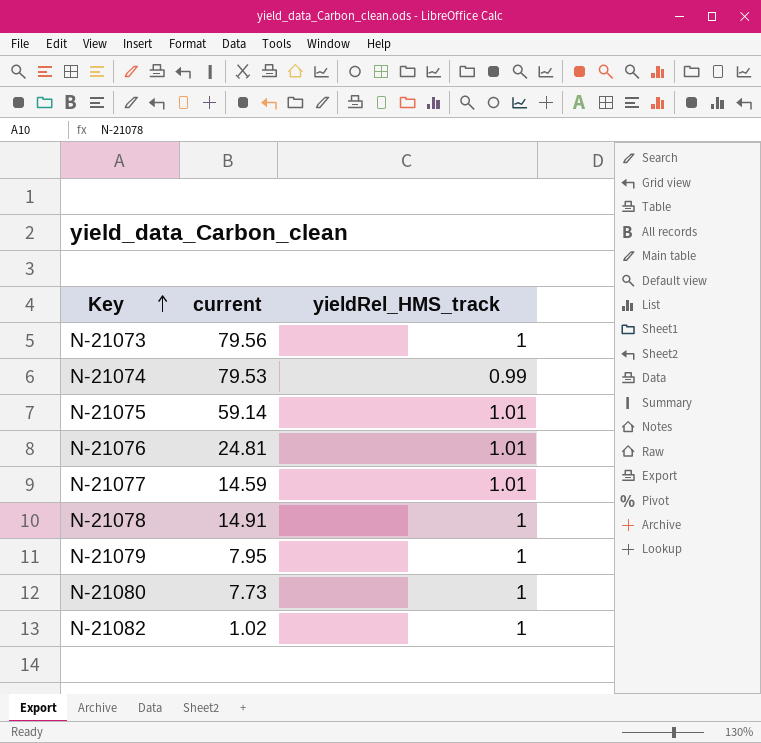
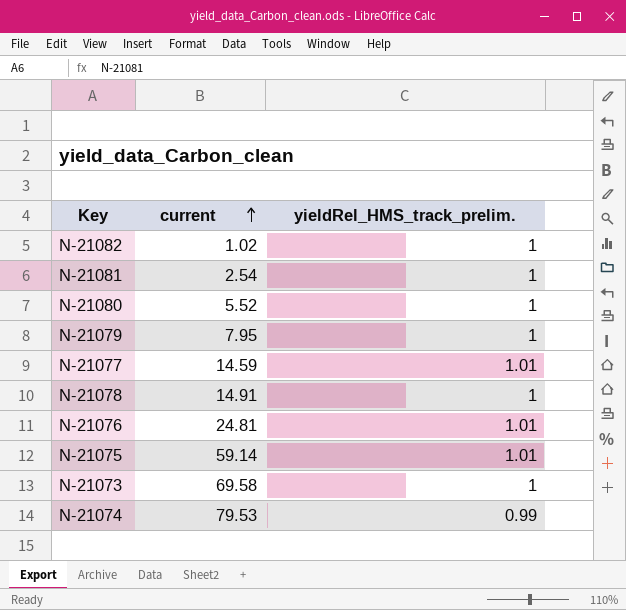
row order: Key ascending -> current ascending
column name: yieldRel_HMS_track -> yieldRel_HMS_track_prelim.
row N-21081: none -> 2.54 | 1
N-21080 | current: 7.73 -> 5.52
N-21073 | current: 79.56 -> 69.58

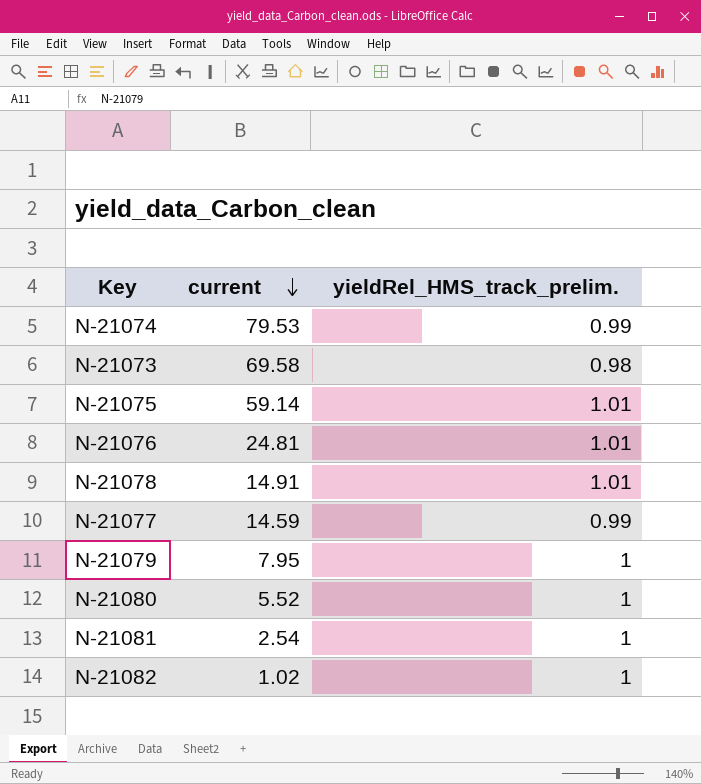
row order: current ascending -> current descending
N-21073 | yieldRel_HMS_track_prelim.: 1 -> 0.98
N-21078 | yieldRel_HMS_track_prelim.: 1 -> 1.01
N-21077 | yieldRel_HMS_track_prelim.: 1.01 -> 0.99

